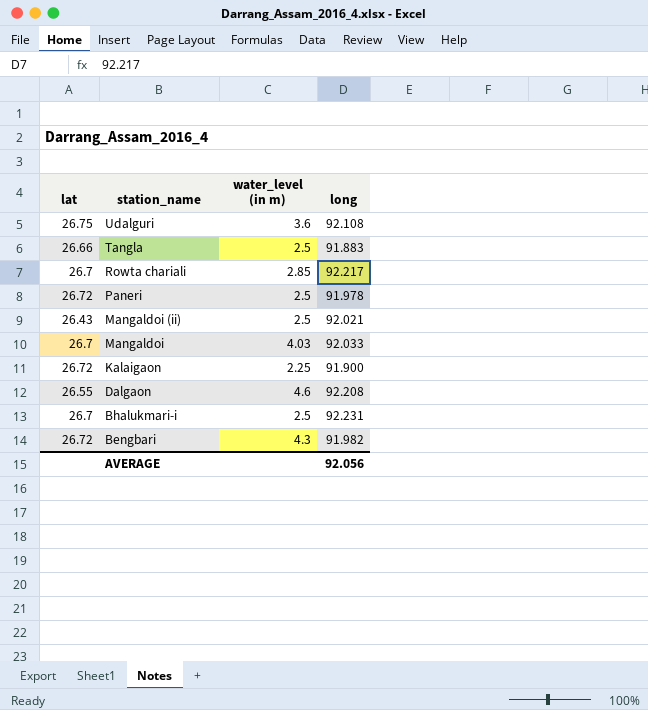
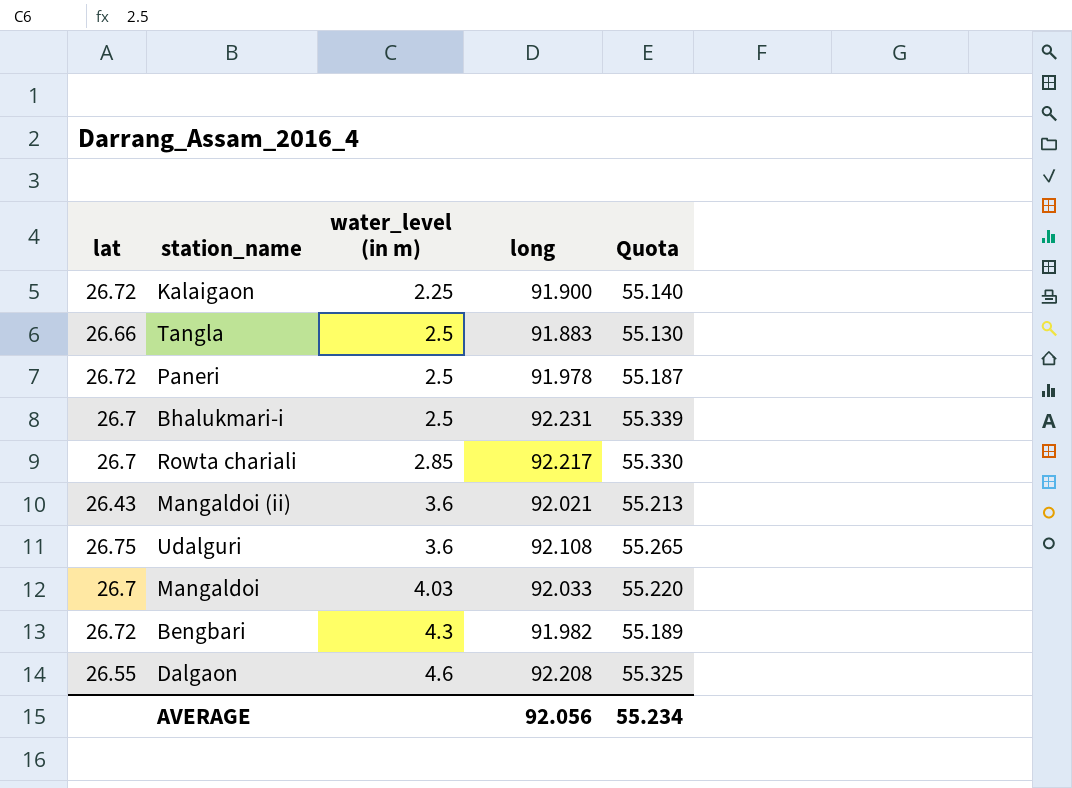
row order: station_name descending -> water_level (in m) ascending
column Quota | formula: none -> [long] * 0.6
Mangaldoi (ii) | water_level (in m): 2.5 -> 3.6

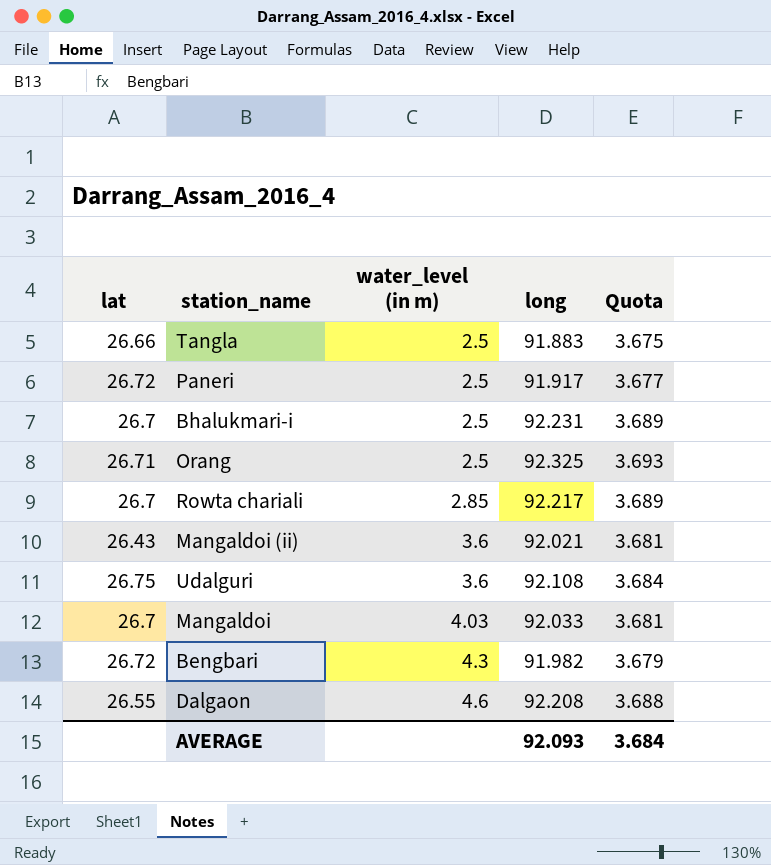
column Quota | formula: [long] * 0.6 -> [long] * 0.04
row Kalaigaon: 26.72 | 2.25 | 91.900 | 55.140 -> none
Paneri | long: 91.978 -> 91.917
row Orang: none -> 26.71 | 2.5 | 92.325 | 3.693
AVERAGE | long: 92.056 -> 92.093
AVERAGE | Quota: 55.234 -> 3.684

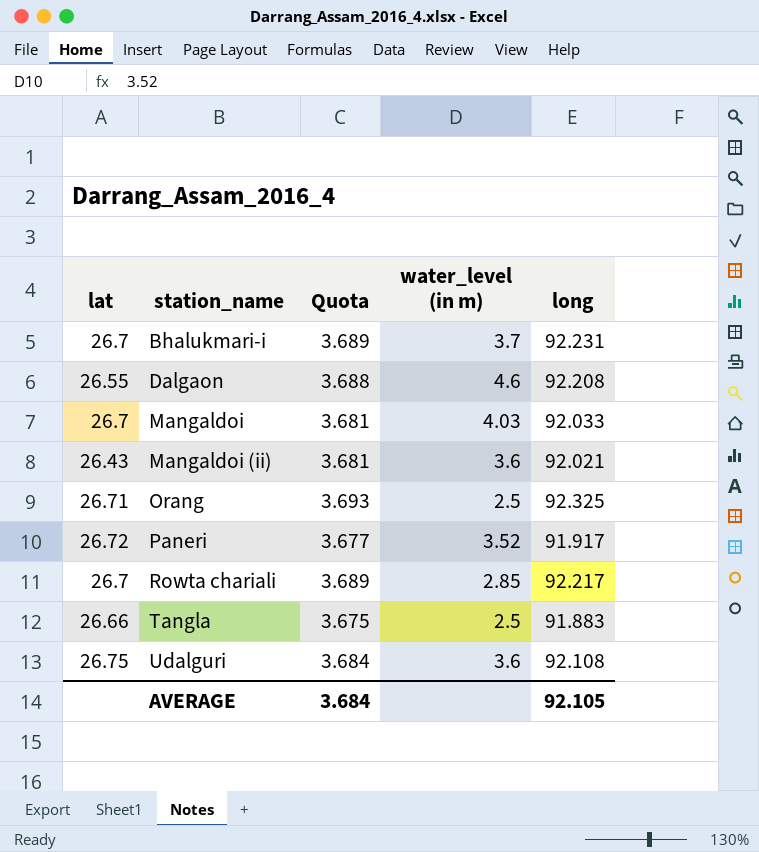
row order: water_level (in m) ascending -> station_name ascending
column Quota | position: 5 -> 3
row Bengbari: 26.72 | 4.3 | 91.982 | 3.679 -> none
Bhalukmari-i | water_level (in m): 2.5 -> 3.7
Paneri | water_level (in m): 2.5 -> 3.52
AVERAGE | long: 92.093 -> 92.105

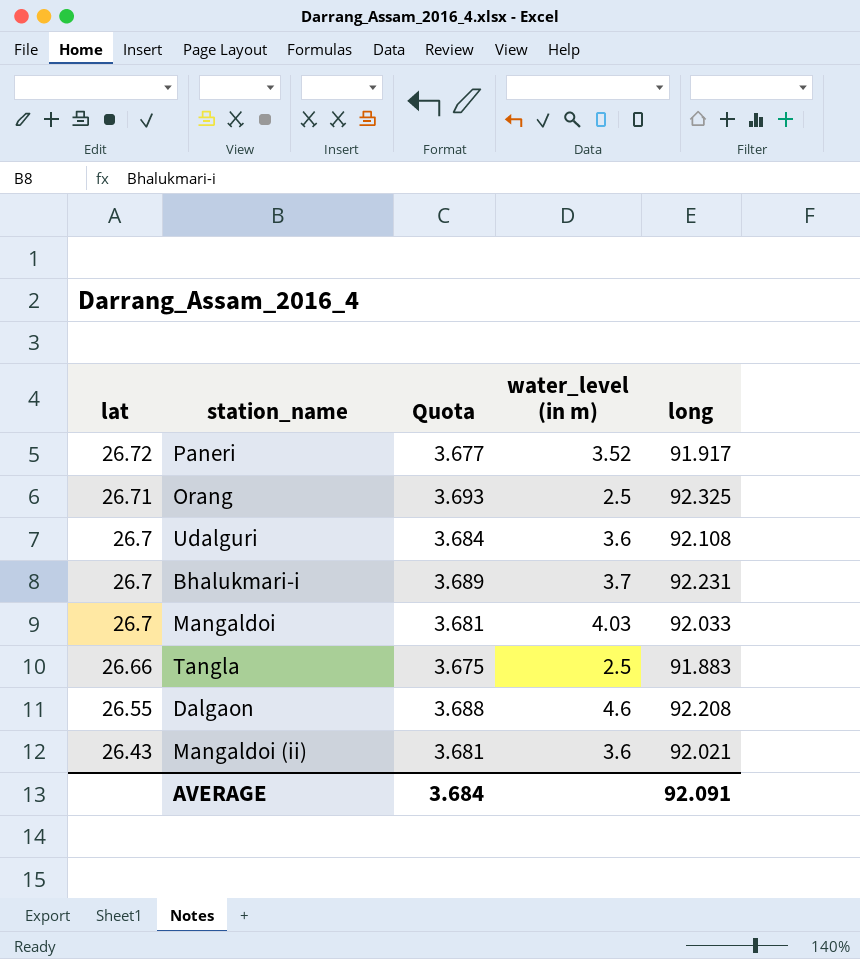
row order: station_name ascending -> lat descending
row Rowta chariali: 26.7 | 3.689 | 2.85 | 92.217 -> none
Udalguri | lat: 26.75 -> 26.7
AVERAGE | long: 92.105 -> 92.091

